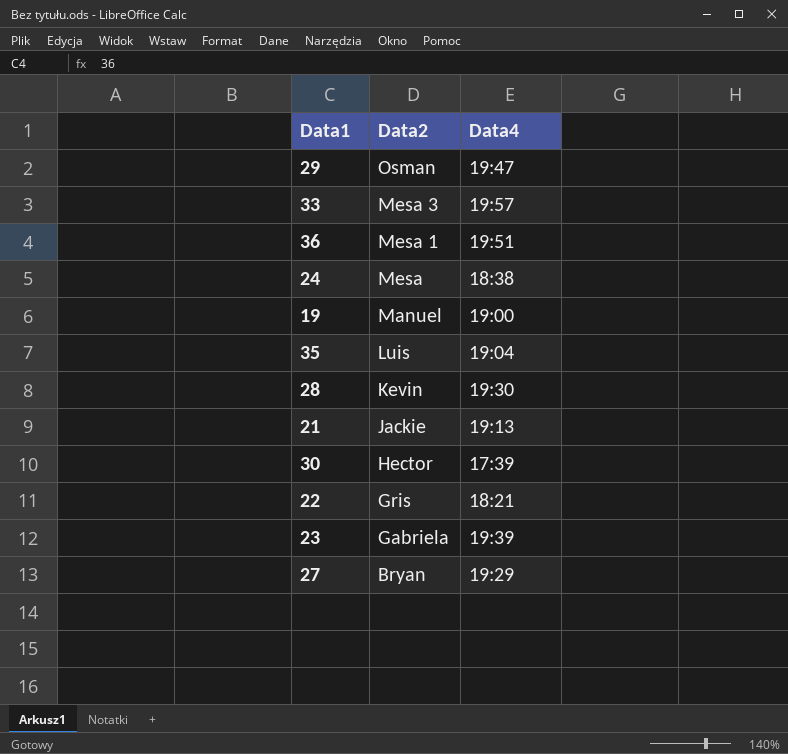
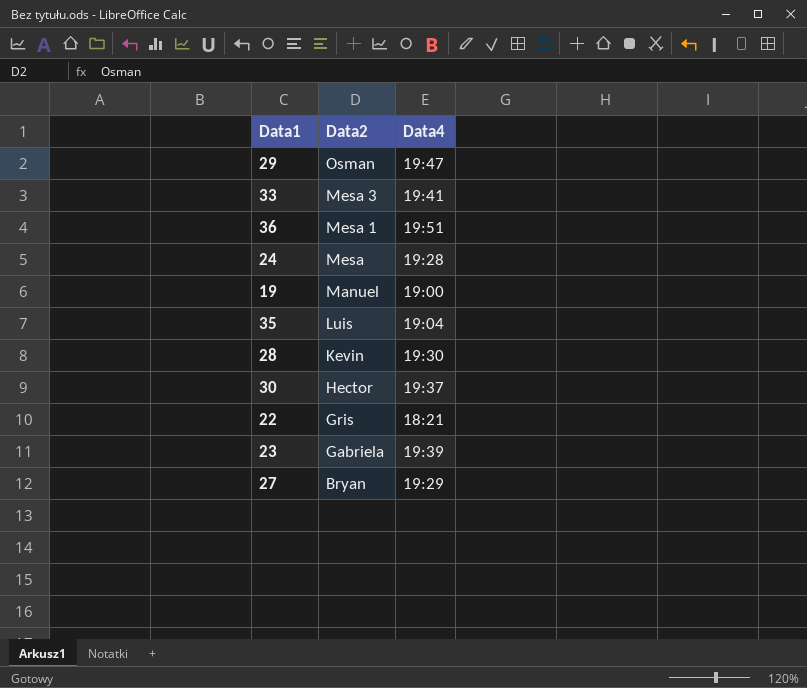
row 21: Jackie | 19:13 -> none
33 | Data4: 19:57 -> 19:41
24 | Data4: 18:38 -> 19:28
30 | Data4: 17:39 -> 19:37

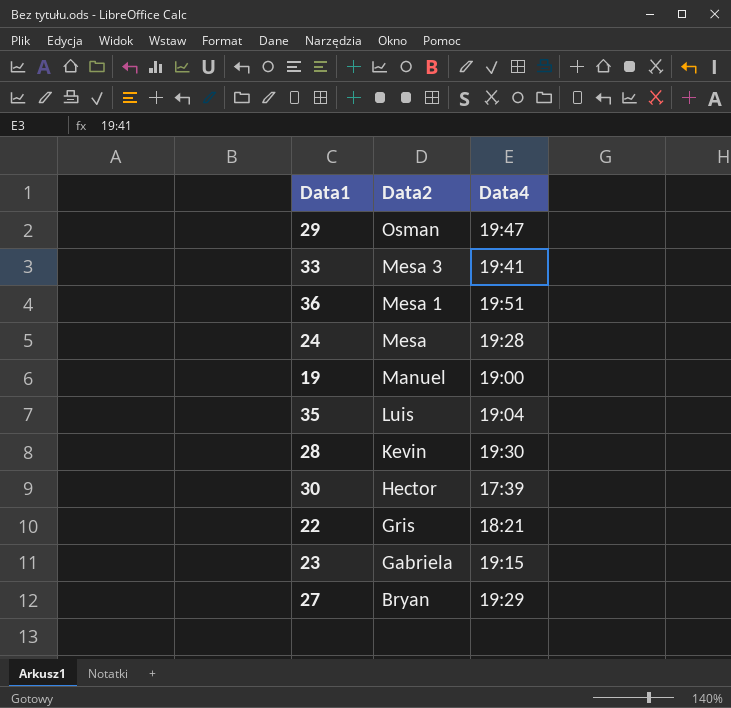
30 | Data4: 19:37 -> 17:39
23 | Data4: 19:39 -> 19:15

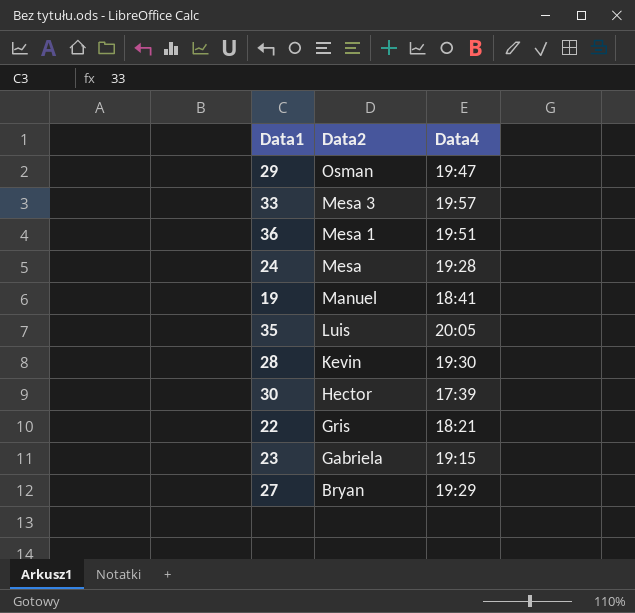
33 | Data4: 19:41 -> 19:57
19 | Data4: 19:00 -> 18:41
35 | Data4: 19:04 -> 20:05

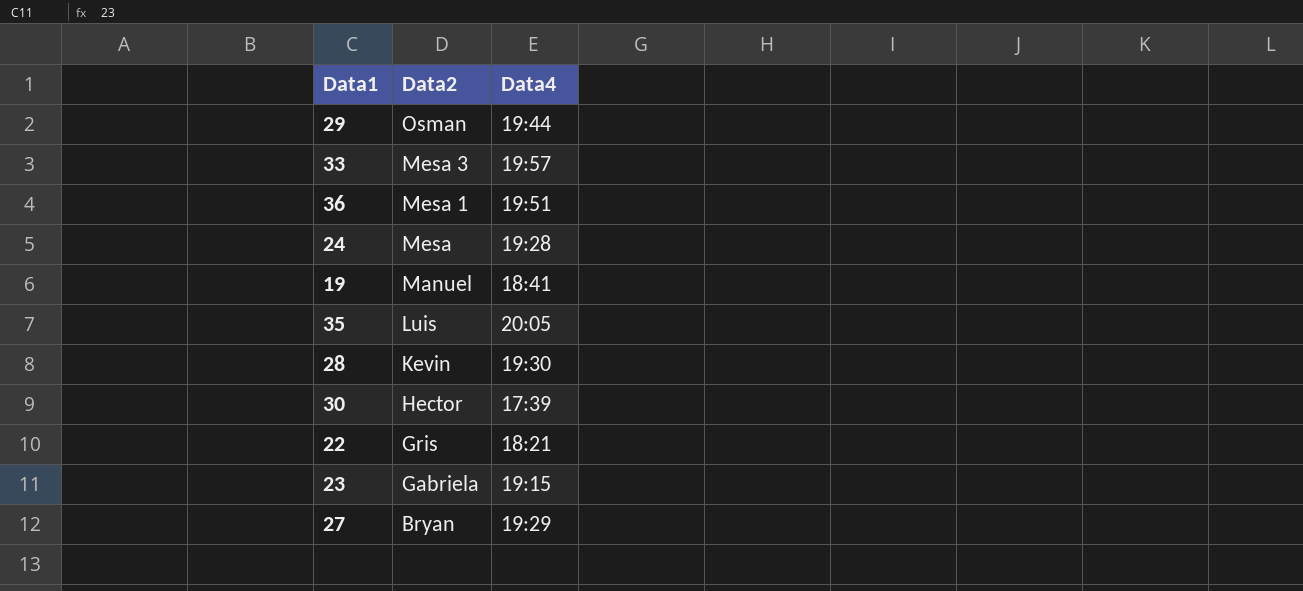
29 | Data4: 19:47 -> 19:44

